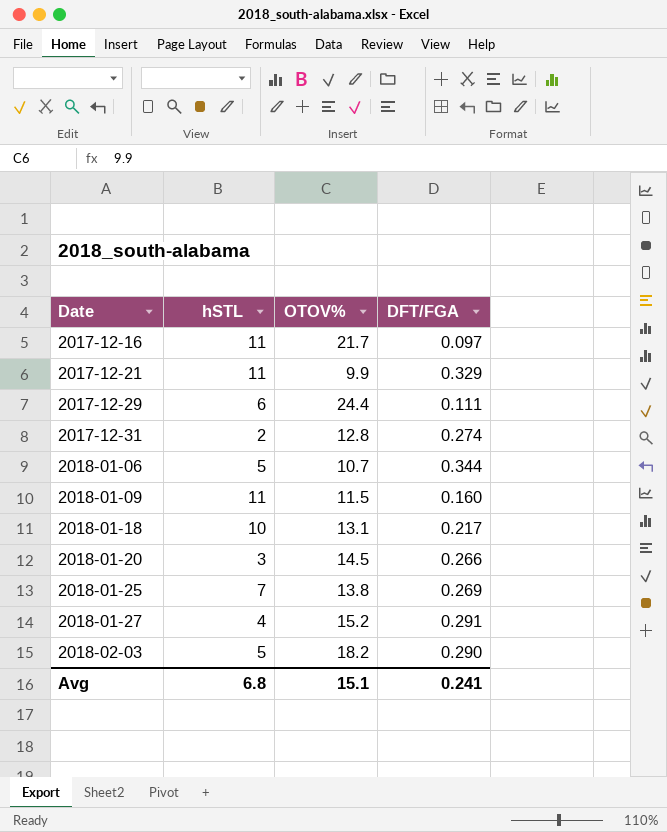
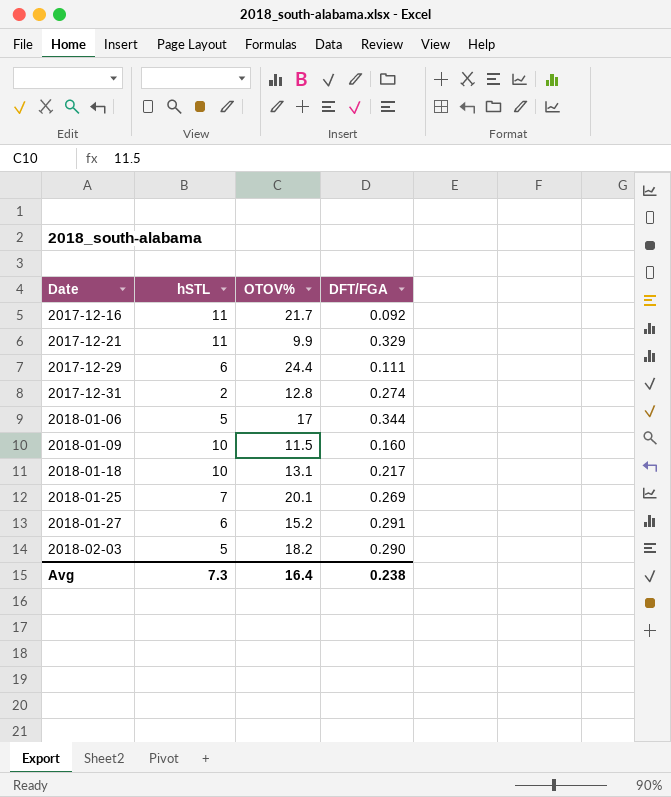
row 2018-01-20: 3 | 14.5 | 0.266 -> none
2017-12-16 | DFT/FGA: 0.097 -> 0.092
2018-01-06 | OTOV%: 10.7 -> 17
2018-01-09 | hSTL: 11 -> 10
2018-01-25 | OTOV%: 13.8 -> 20.1
2018-01-27 | hSTL: 4 -> 6
Avg | hSTL: 6.8 -> 7.3
Avg | OTOV%: 15.1 -> 16.4
Avg | DFT/FGA: 0.241 -> 0.238

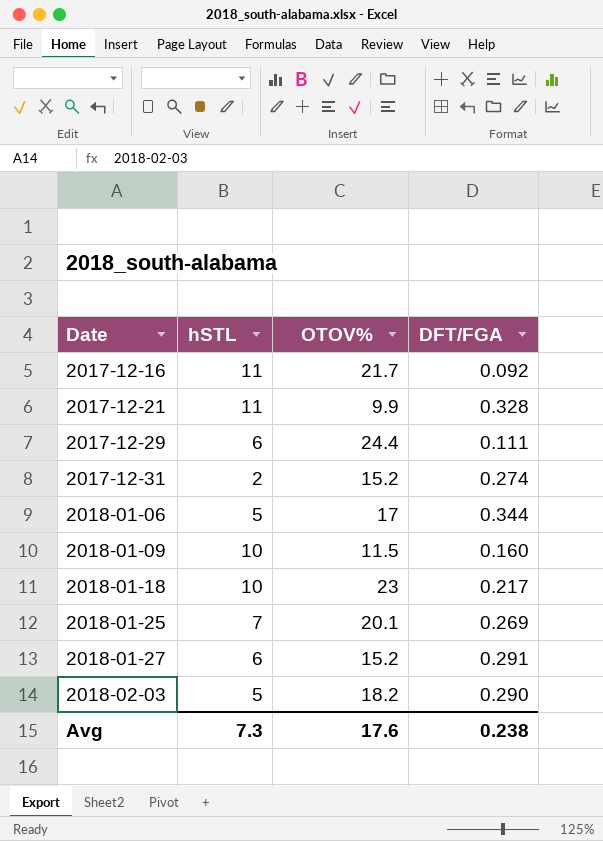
2017-12-21 | DFT/FGA: 0.329 -> 0.328
2017-12-31 | OTOV%: 12.8 -> 15.2
2018-01-18 | OTOV%: 13.1 -> 23
Avg | OTOV%: 16.4 -> 17.6

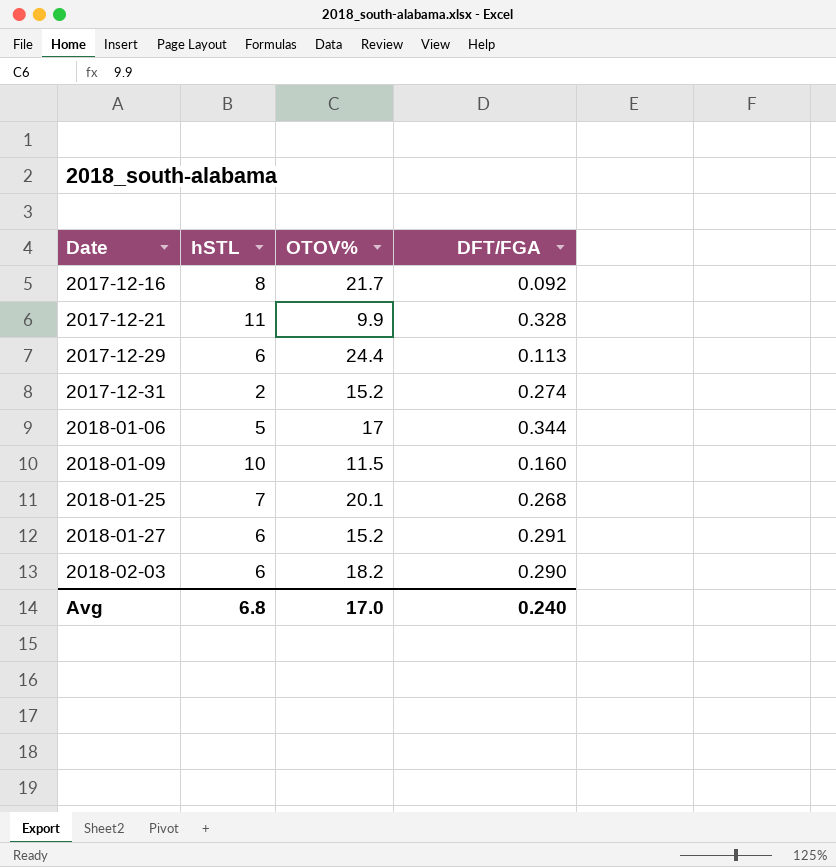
row 2018-01-18: 10 | 23 | 0.217 -> none
2017-12-16 | hSTL: 11 -> 8
2017-12-29 | DFT/FGA: 0.111 -> 0.113
2018-01-25 | DFT/FGA: 0.269 -> 0.268
2018-02-03 | hSTL: 5 -> 6
Avg | hSTL: 7.3 -> 6.8
Avg | OTOV%: 17.6 -> 17.0
Avg | DFT/FGA: 0.238 -> 0.240

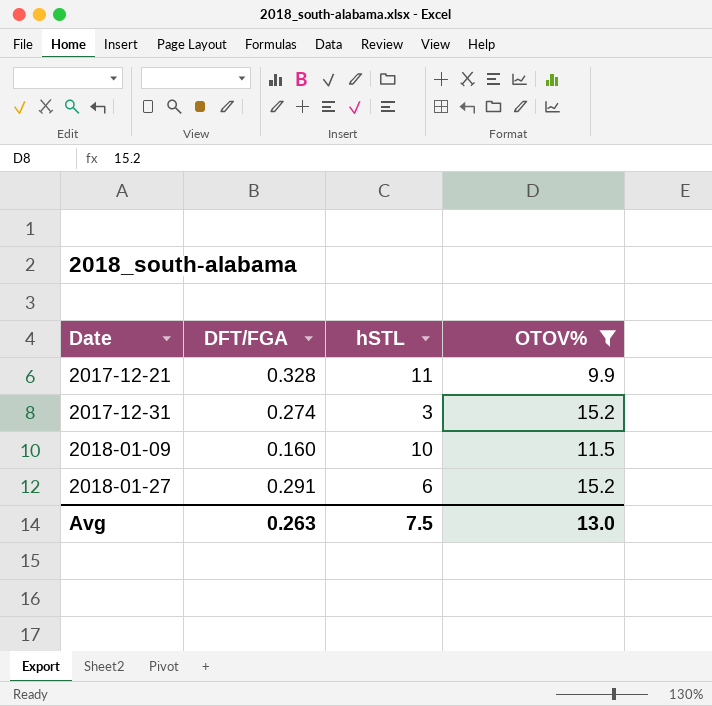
filter: none -> OTOV% <= 15.2
column DFT/FGA | position: 4 -> 2
2017-12-31 | hSTL: 2 -> 3
Avg | DFT/FGA: 0.240 -> 0.263
Avg | hSTL: 6.8 -> 7.5
Avg | OTOV%: 17.0 -> 13.0

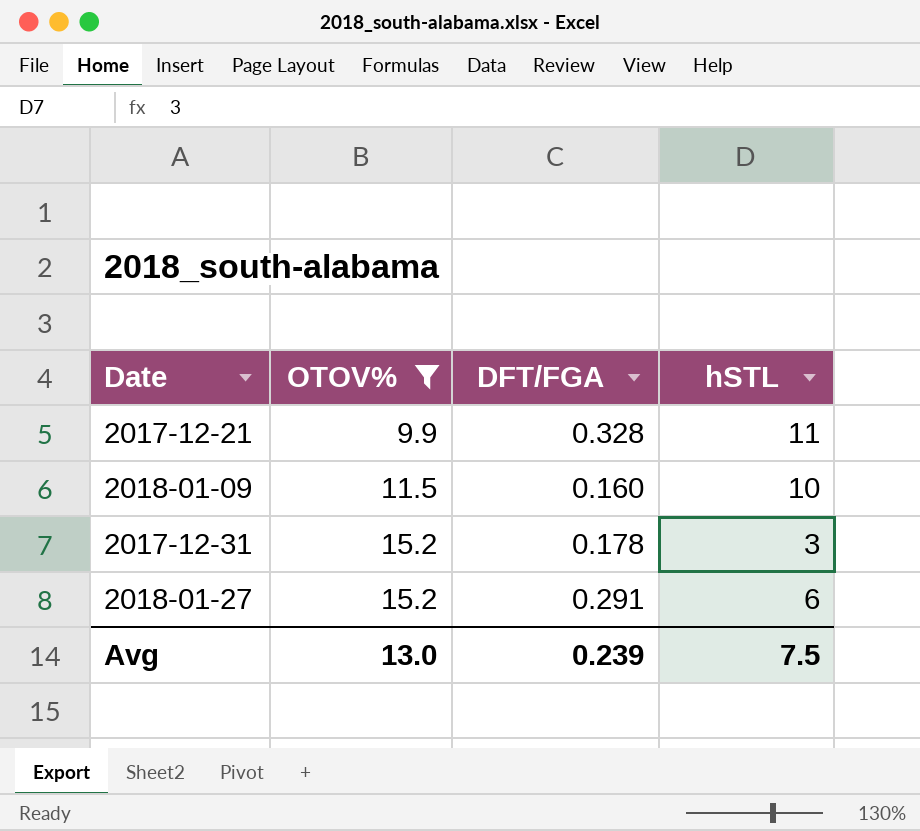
row order: Date ascending -> OTOV% ascending
column OTOV% | position: 4 -> 2
2017-12-31 | DFT/FGA: 0.274 -> 0.178
Avg | DFT/FGA: 0.263 -> 0.239

